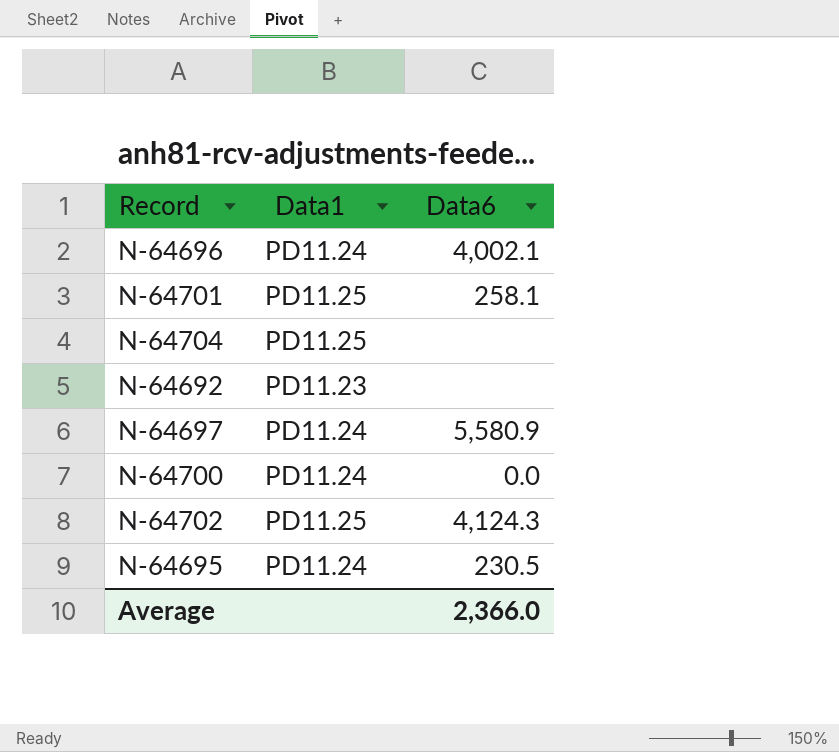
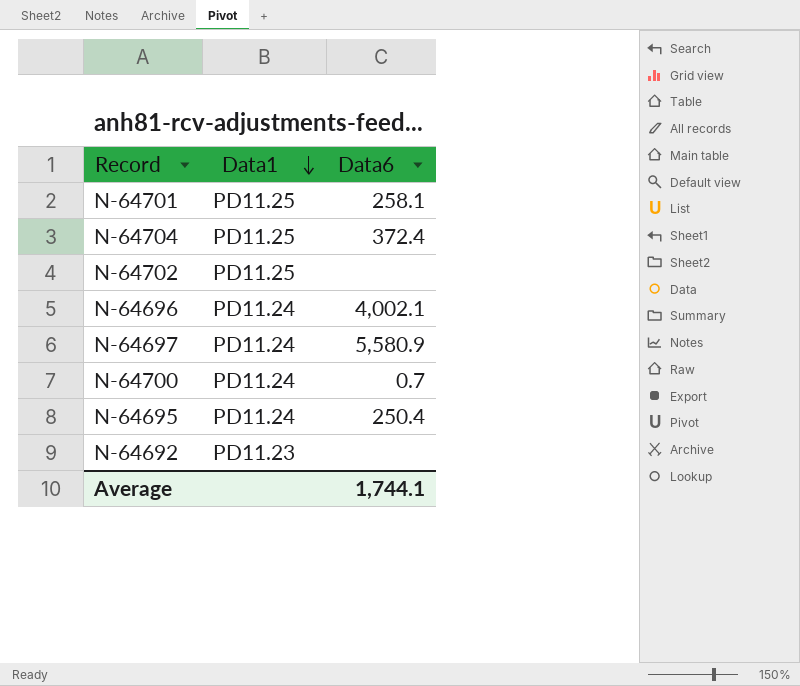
row order: none -> Data1 descending
N-64704 | Data6: none -> 372.4
N-64702 | Data6: 4,124.3 -> none
N-64700 | Data6: 0.0 -> 0.7
N-64695 | Data6: 230.5 -> 250.4
Average | Data6: 2,366.0 -> 1,744.1

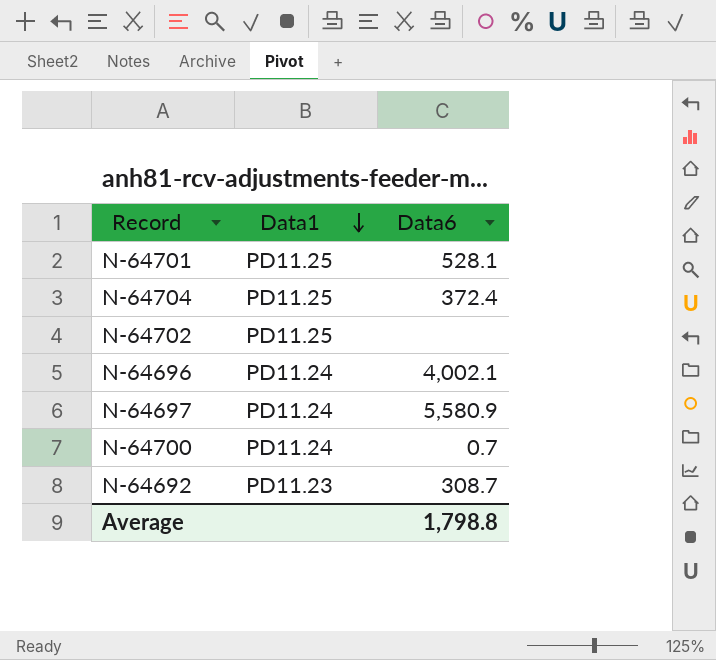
row N-64695: PD11.24 | 250.4 -> none
N-64701 | Data6: 258.1 -> 528.1
N-64692 | Data6: none -> 308.7
Average | Data6: 1,744.1 -> 1,798.8

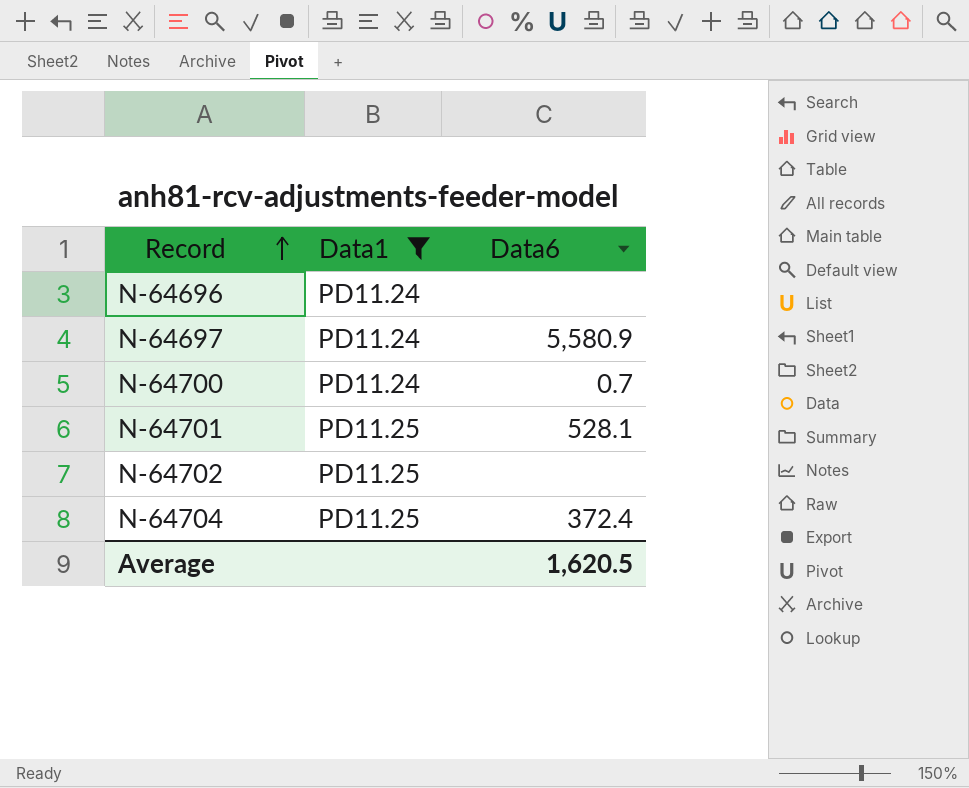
filter: none -> Data1 != PD11.23
row order: Data1 descending -> Record ascending
N-64696 | Data6: 4,002.1 -> none
Average | Data6: 1,798.8 -> 1,620.5

